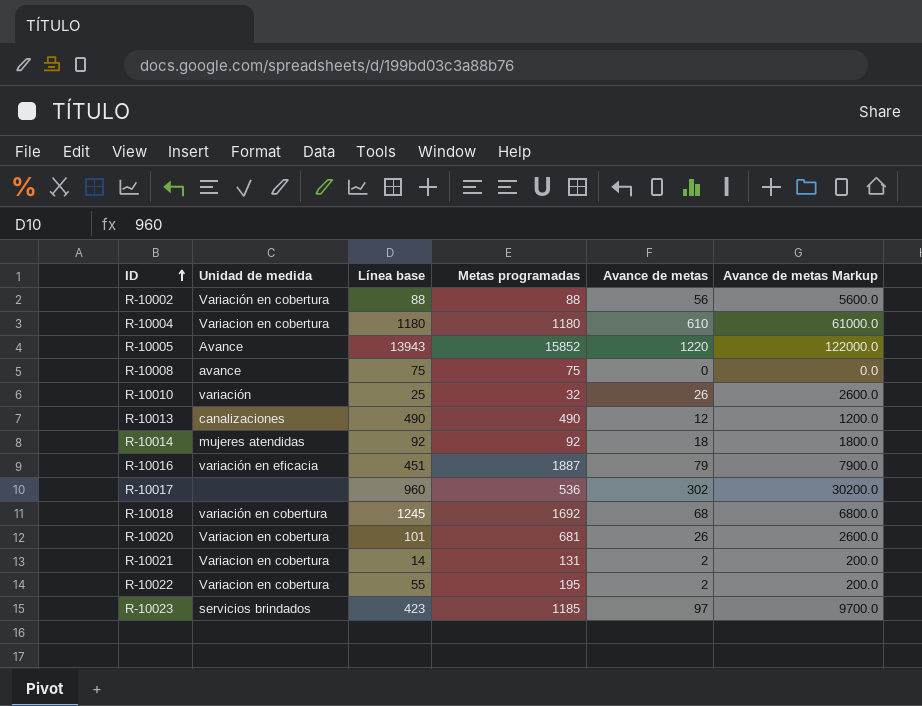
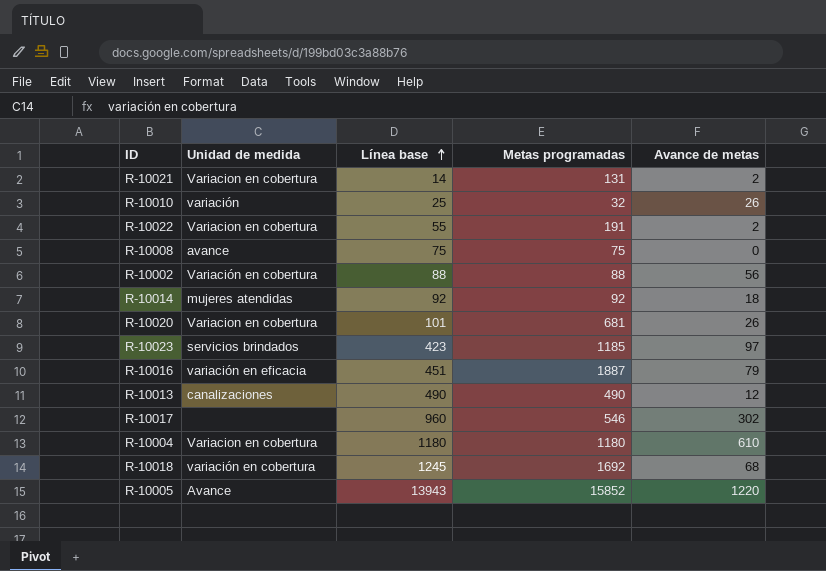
row order: ID ascending -> Línea base ascending
column Avance de metas Markup | formula: [Avance de metas] * 100 -> none
R-10022 | Metas programadas: 195 -> 191
R-10017 | Metas programadas: 536 -> 546

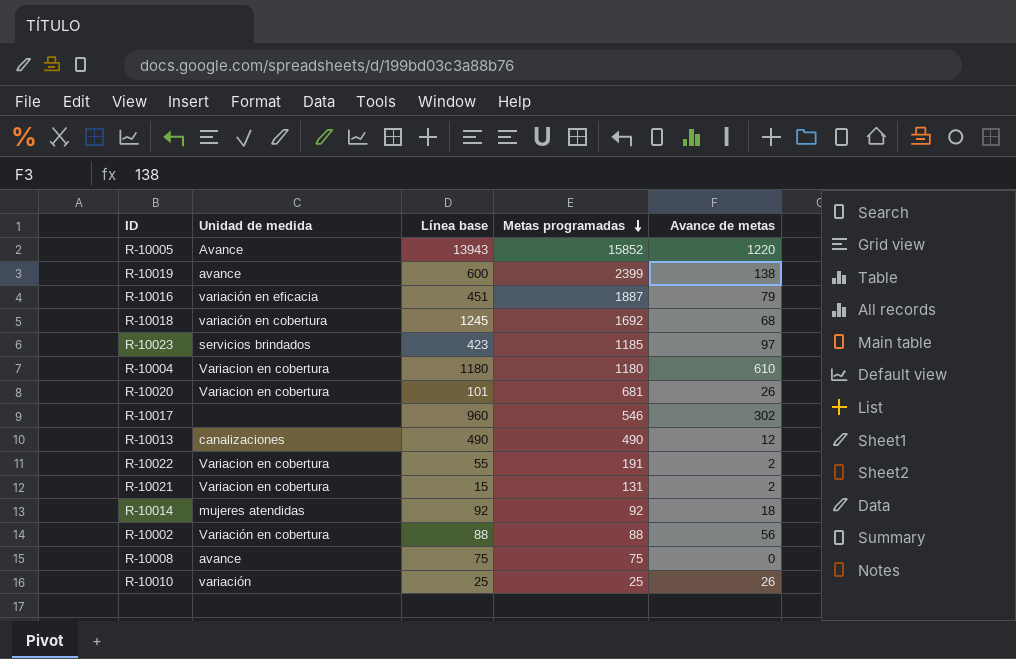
row order: Línea base ascending -> Metas programadas descending
row R-10019: none -> avance | 600 | 2399 | 138
R-10021 | Línea base: 14 -> 15
R-10010 | Metas programadas: 32 -> 25

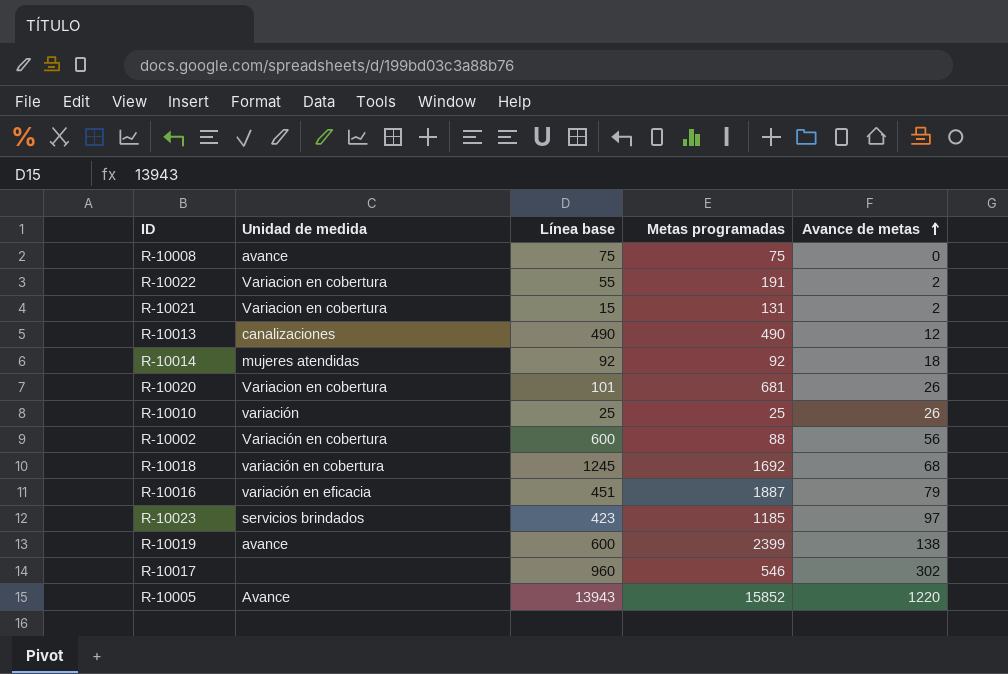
row order: Metas programadas descending -> Avance de metas ascending
row R-10004: Variacion en cobertura | 1180 | 1180 | 610 -> none
R-10002 | Línea base: 88 -> 600

